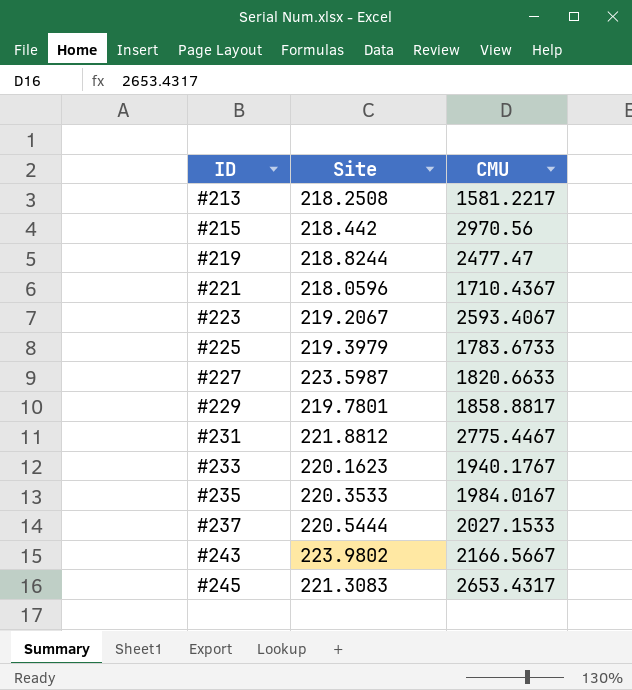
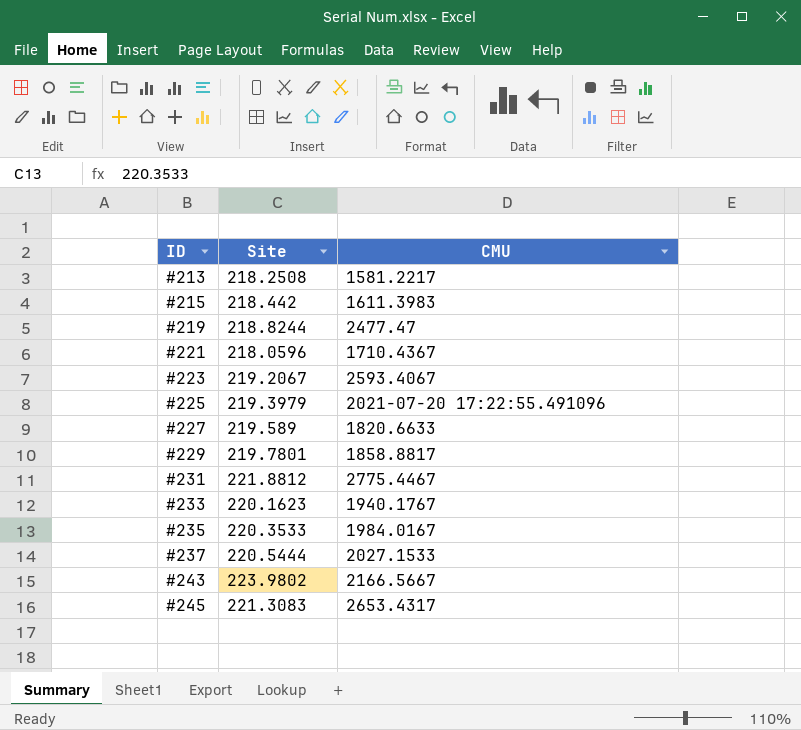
#215 | CMU: 2970.56 -> 1611.3983
#225 | CMU: 1783.6733 -> 2021-07-20 17:22:55.491096
#227 | Site: 223.5987 -> 219.589

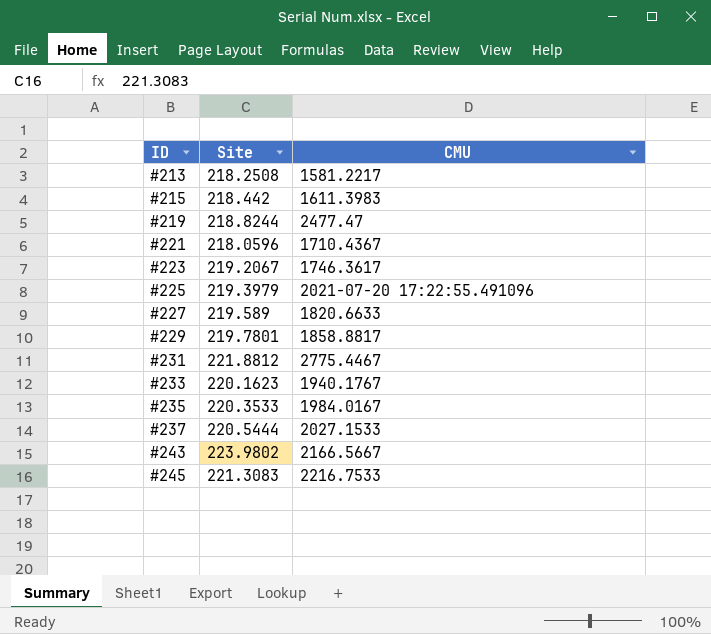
#223 | CMU: 2593.4067 -> 1746.3617
#245 | CMU: 2653.4317 -> 2216.7533

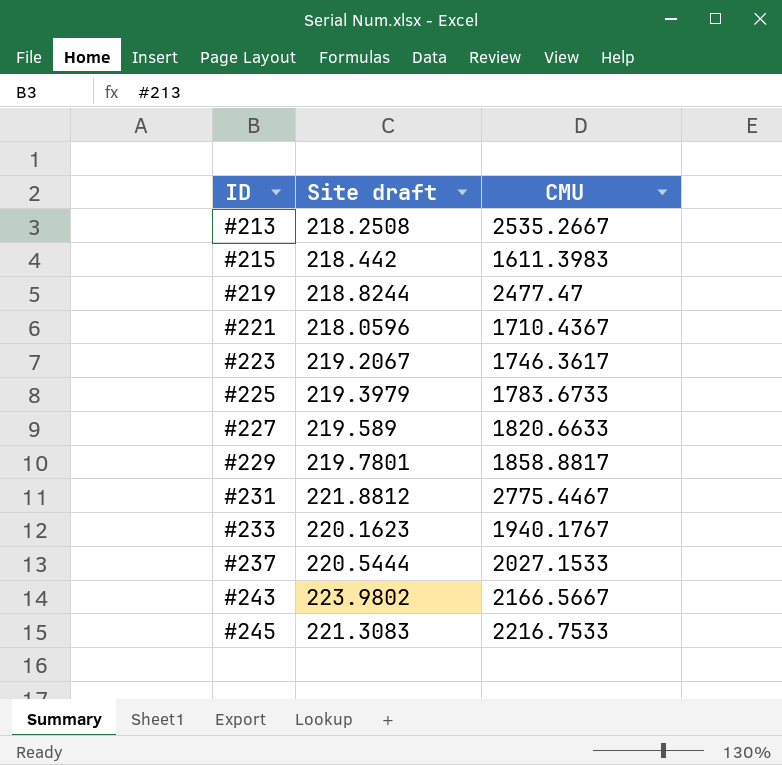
column name: Site -> Site draft
row #235: 220.3533 | 1984.0167 -> none
#213 | CMU: 1581.2217 -> 2535.2667
#225 | CMU: 2021-07-20 17:22:55.491096 -> 1783.6733

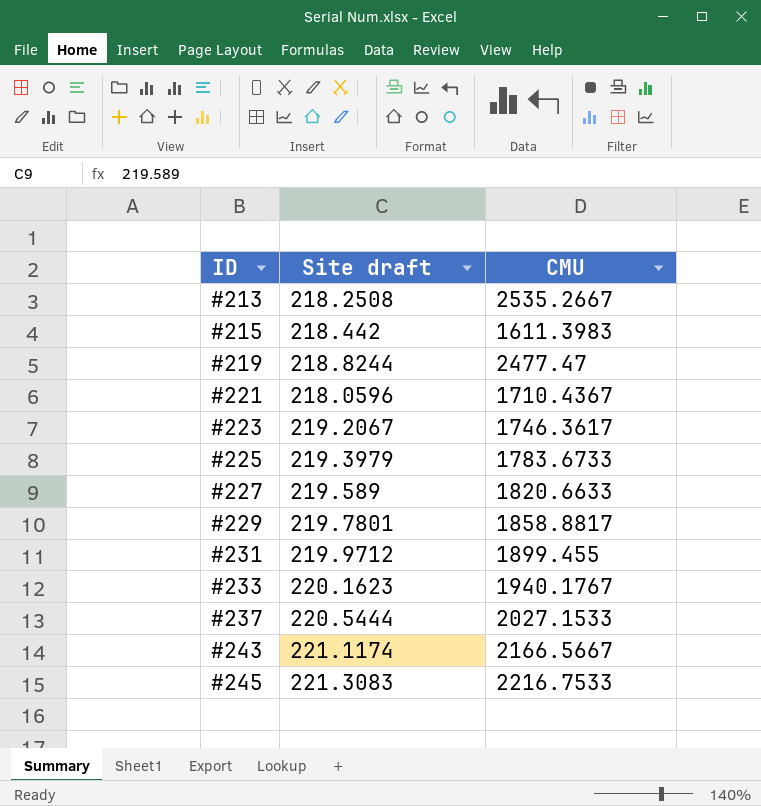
#231 | Site draft: 221.8812 -> 219.9712
#231 | CMU: 2775.4467 -> 1899.455
#243 | Site draft: 223.9802 -> 221.1174

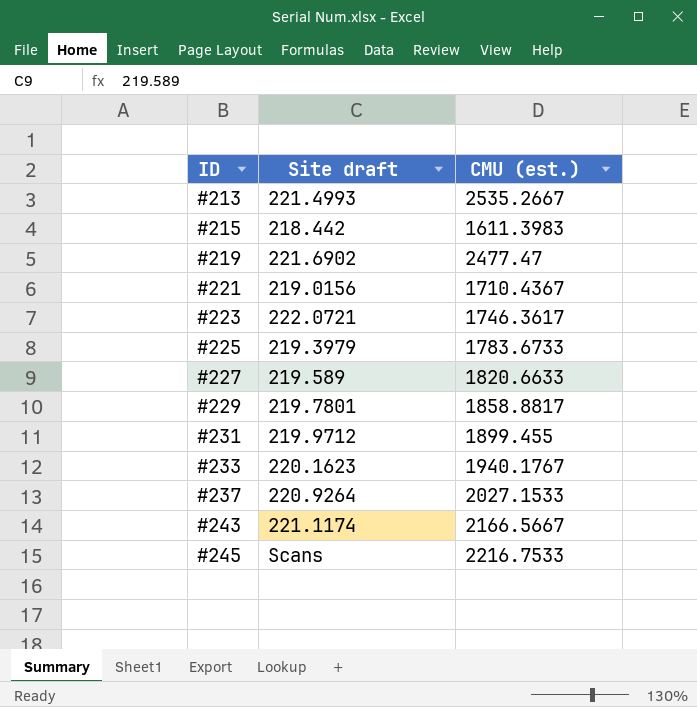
column name: CMU -> CMU (est.)
#213 | Site draft: 218.2508 -> 221.4993
#219 | Site draft: 218.8244 -> 221.6902
#221 | Site draft: 218.0596 -> 219.0156
#223 | Site draft: 219.2067 -> 222.0721
#237 | Site draft: 220.5444 -> 220.9264
#245 | Site draft: 221.3083 -> Scans

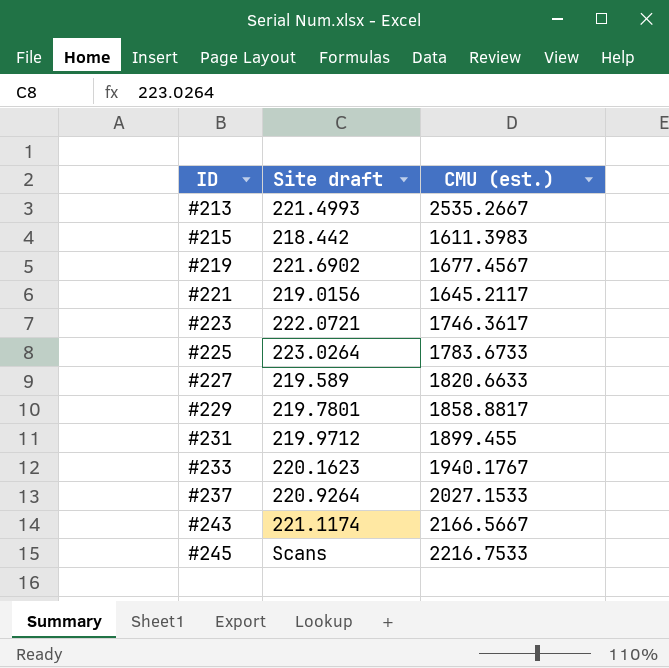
#219 | CMU (est.): 2477.47 -> 1677.4567
#221 | CMU (est.): 1710.4367 -> 1645.2117
#225 | Site draft: 219.3979 -> 223.0264

